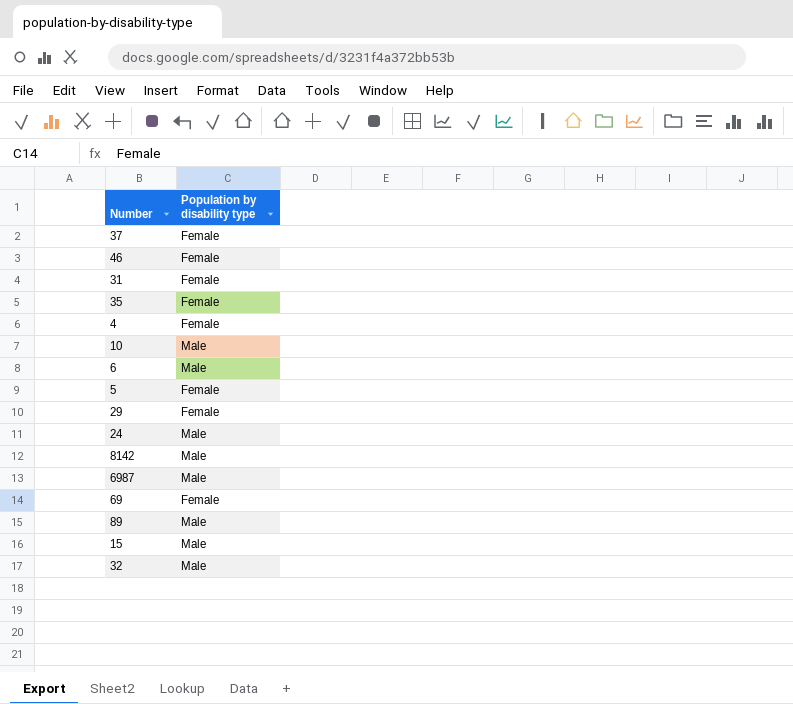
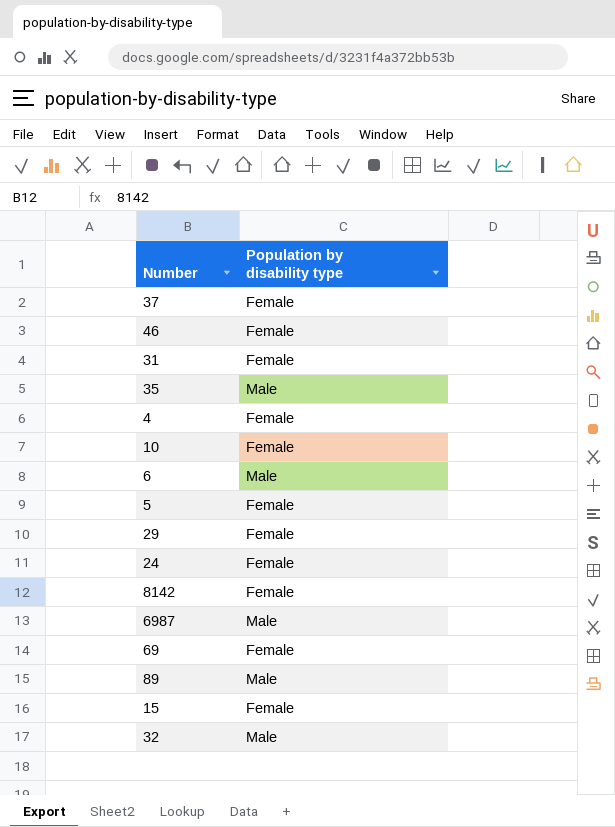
35 | Population by disability type: Female -> Male
10 | Population by disability type: Male -> Female
24 | Population by disability type: Male -> Female
8142 | Population by disability type: Male -> Female
15 | Population by disability type: Male -> Female

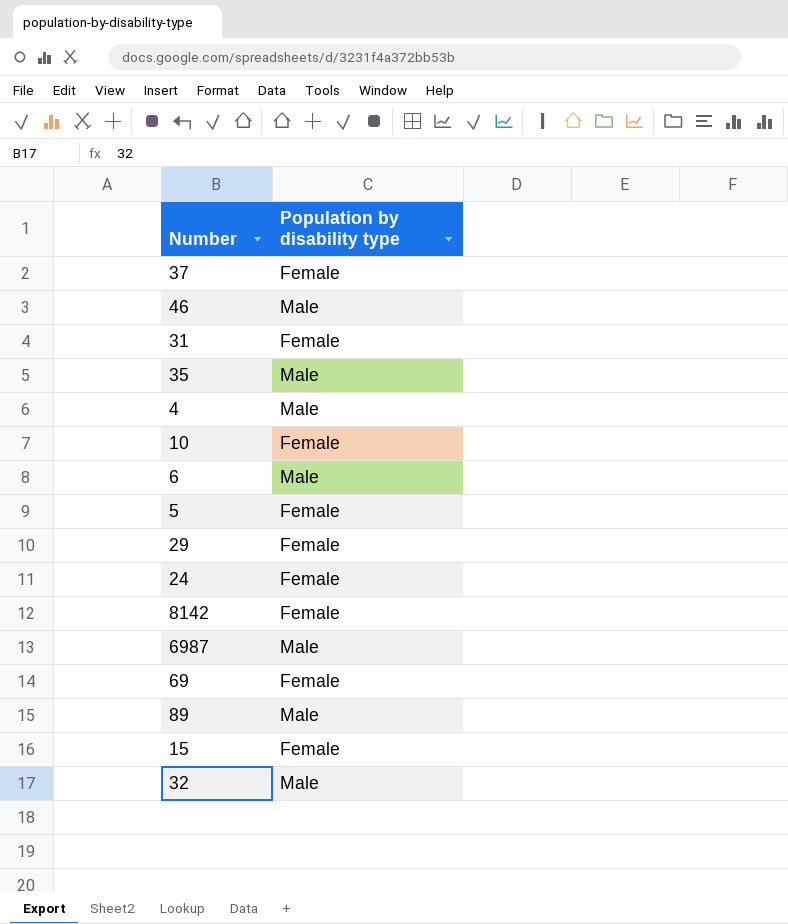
46 | Population by disability type: Female -> Male
4 | Population by disability type: Female -> Male

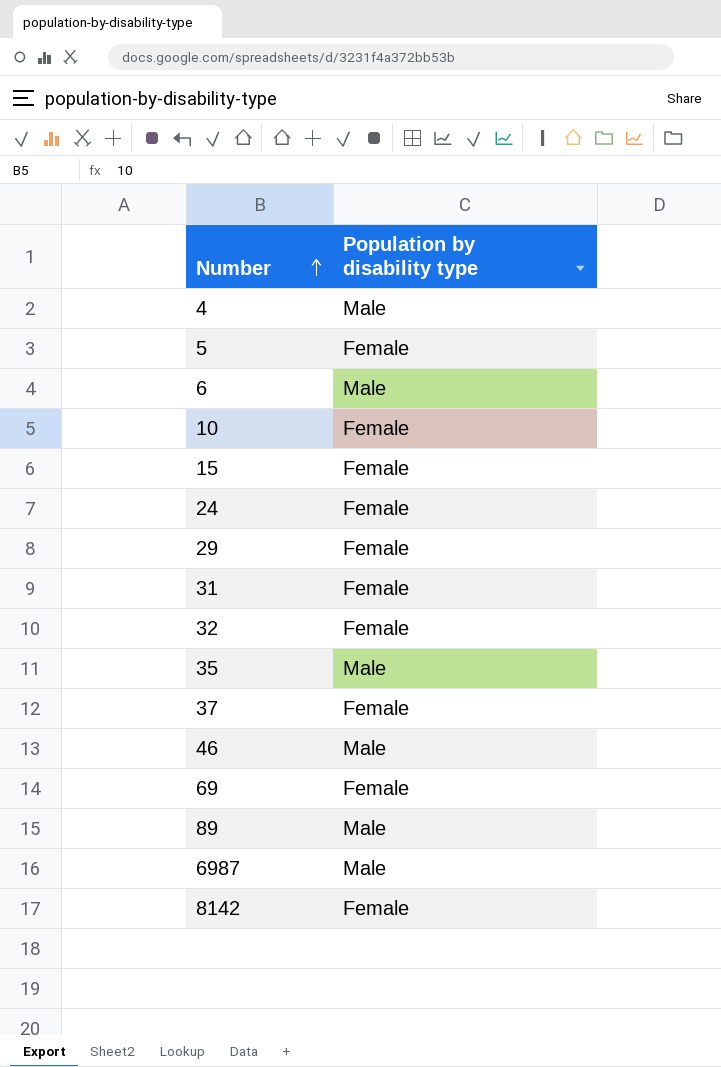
row order: none -> Number ascending
32 | Population by disability type: Male -> Female

